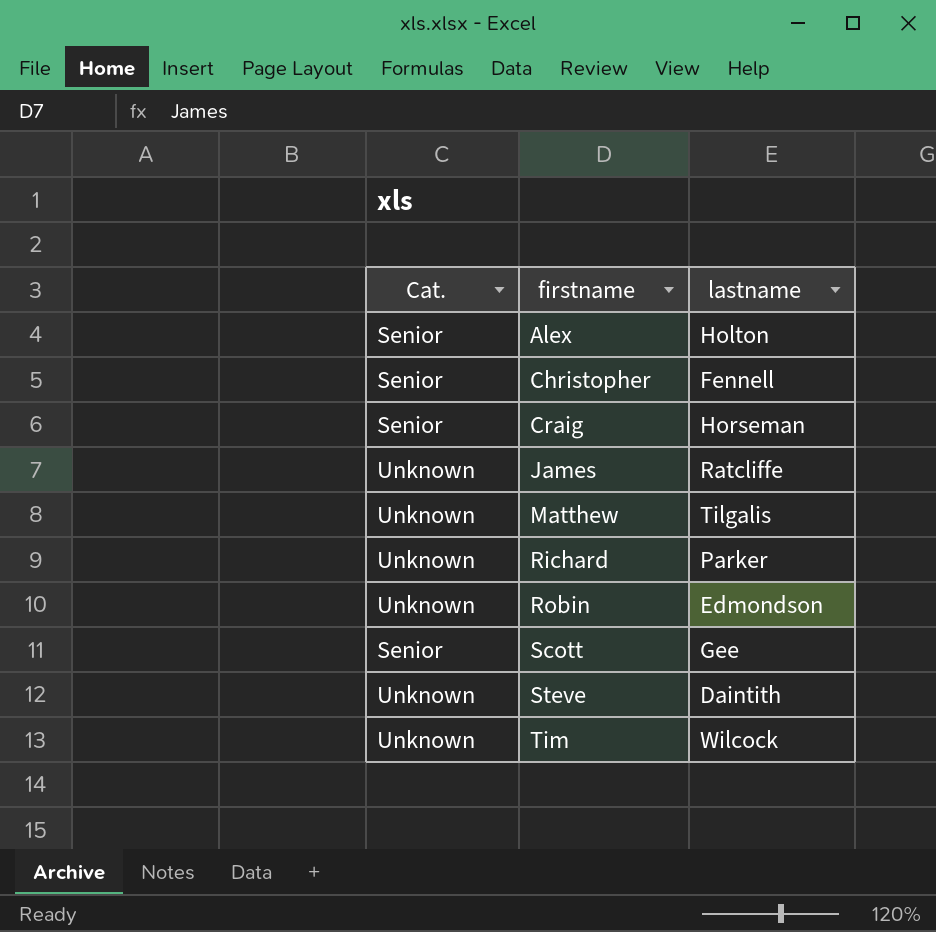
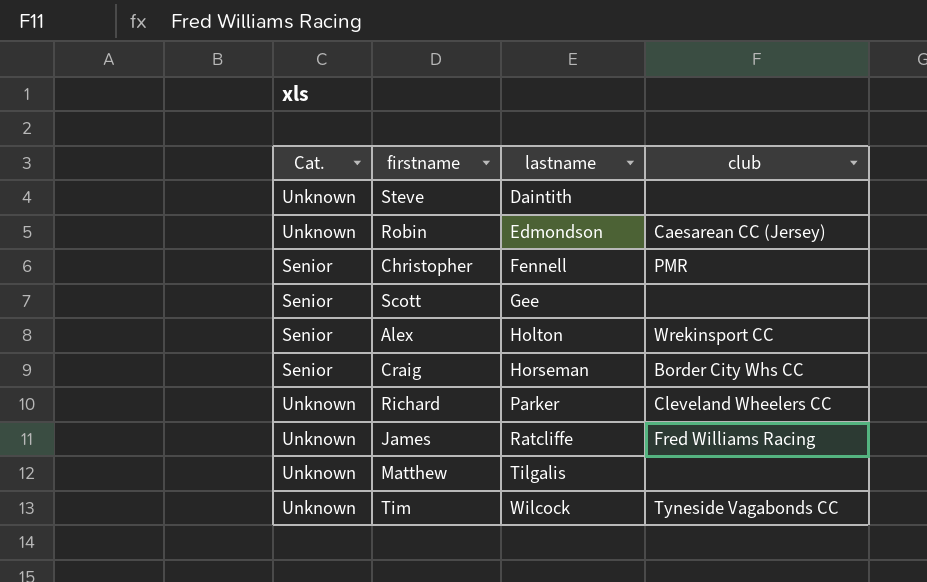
row order: firstname ascending -> lastname ascending
column club | position: none -> 4

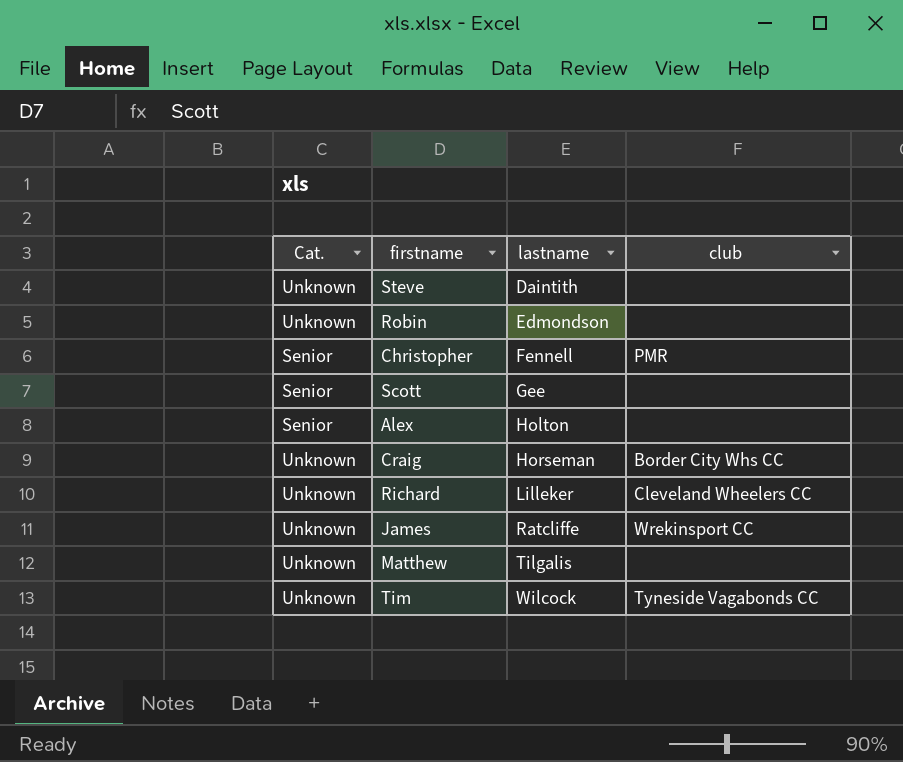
Robin | club: Caesarean CC (Jersey) -> none
Alex | club: Wrekinsport CC -> none
Craig | Cat.: Senior -> Unknown
Richard | lastname: Parker -> Lilleker
James | club: Fred Williams Racing -> Wrekinsport CC

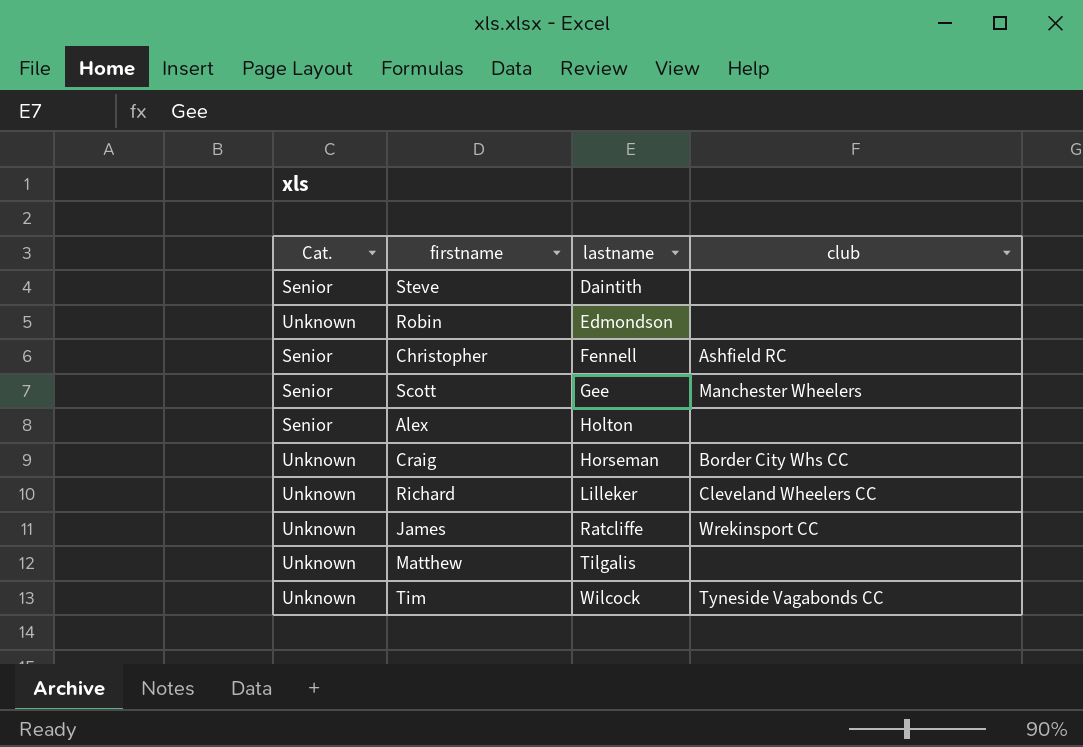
Steve | Cat.: Unknown -> Senior
Christopher | club: PMR -> Ashfield RC
Scott | club: none -> Manchester Wheelers

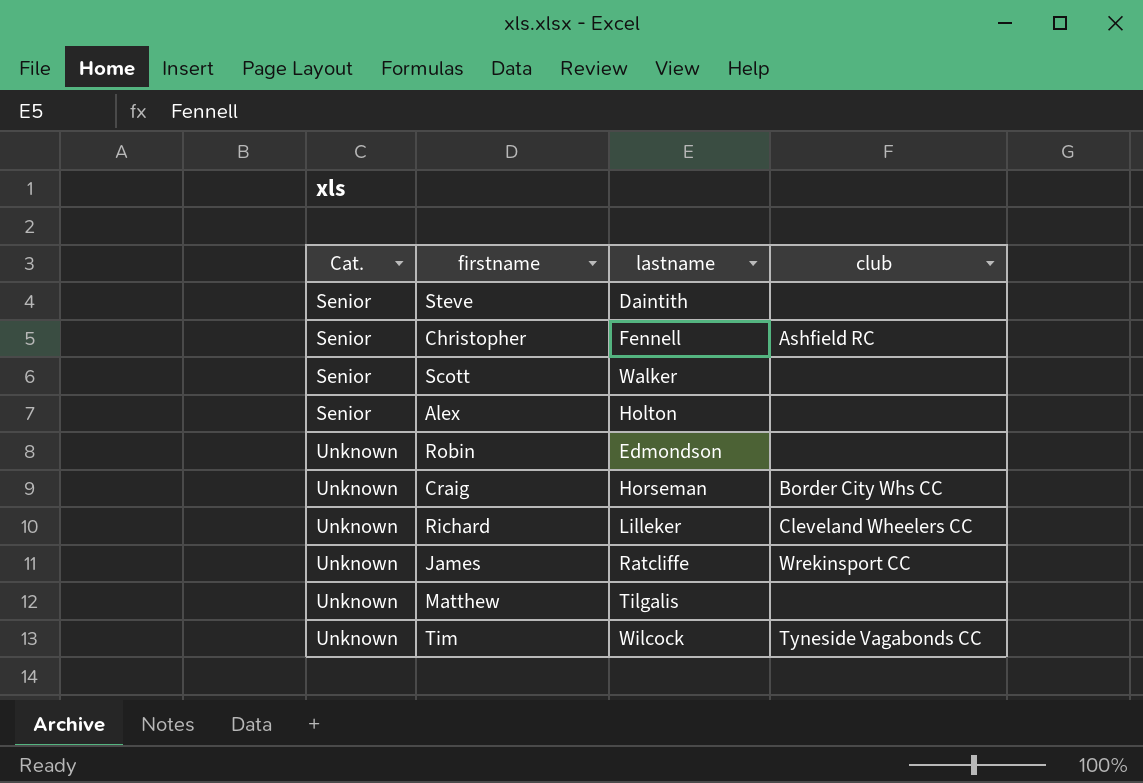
row order: lastname ascending -> Cat. ascending
Scott | lastname: Gee -> Walker
Scott | club: Manchester Wheelers -> none

